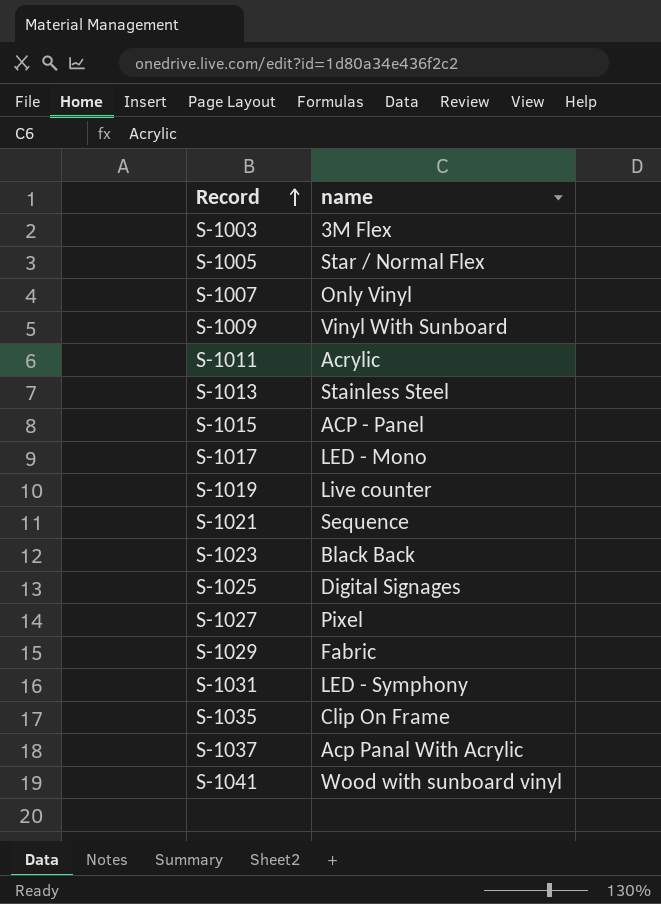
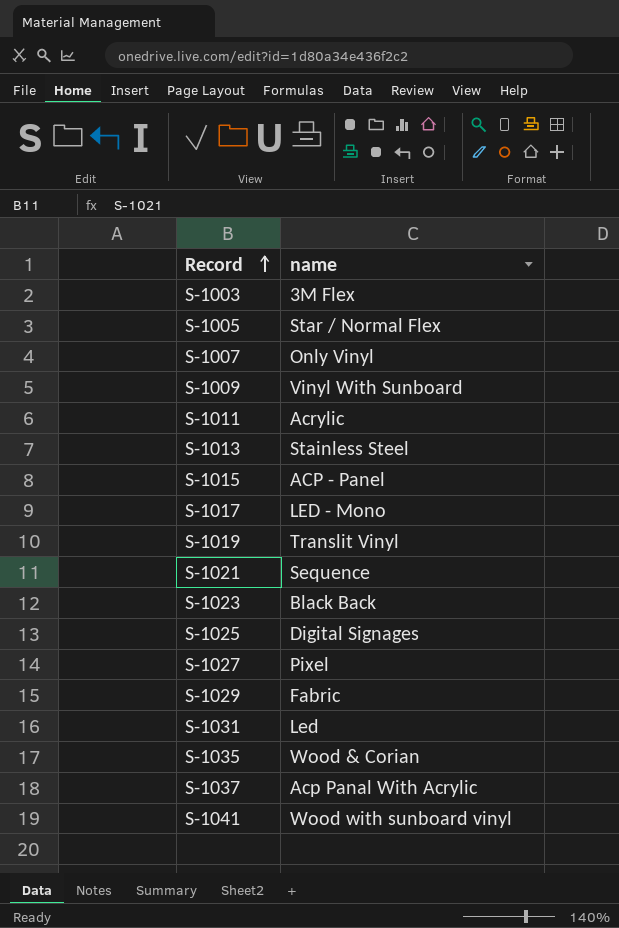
S-1019 | name: Live counter -> Translit Vinyl
S-1031 | name: LED - Symphony -> Led
S-1035 | name: Clip On Frame -> Wood & Corian

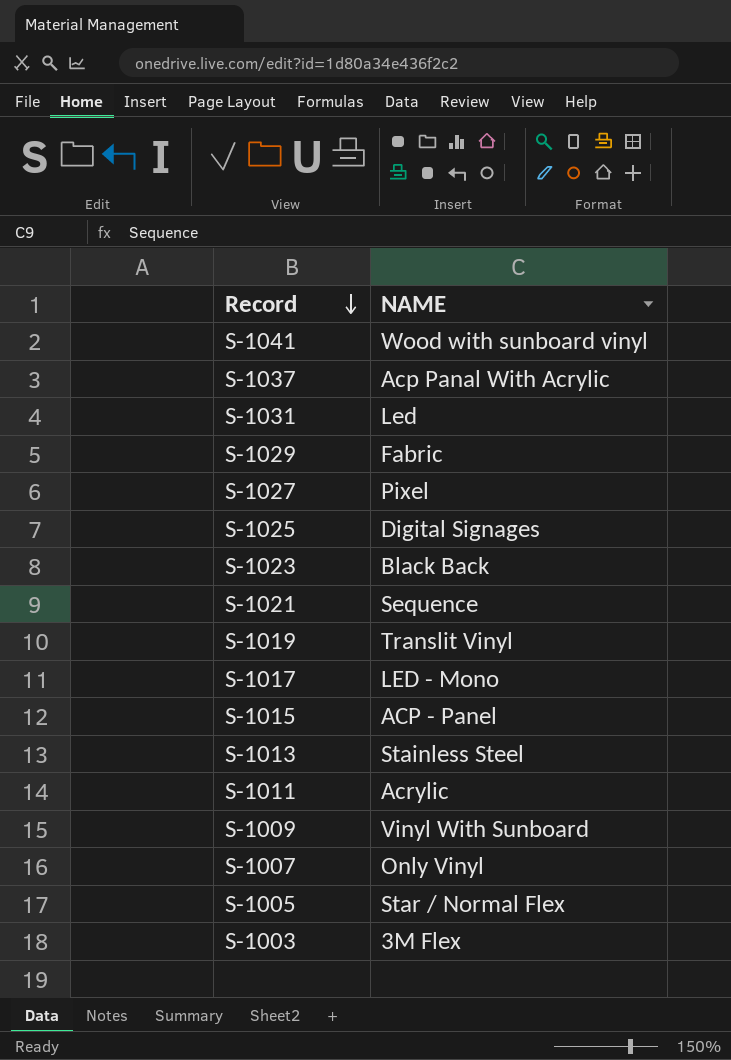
row order: Record ascending -> Record descending
column name: name -> NAME
row S-1035: Wood & Corian -> none

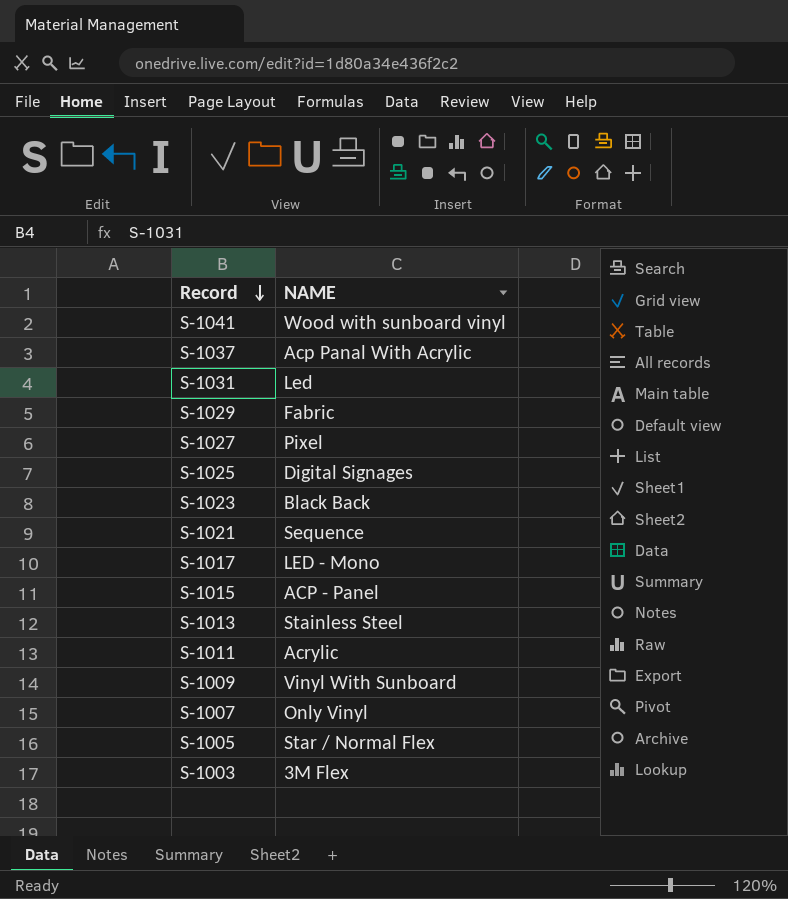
row S-1019: Translit Vinyl -> none

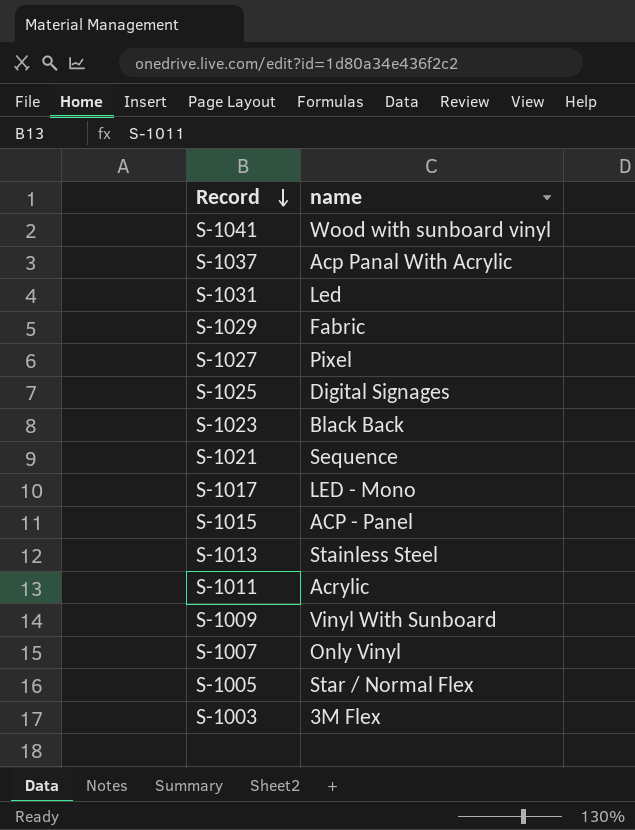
column name: NAME -> name

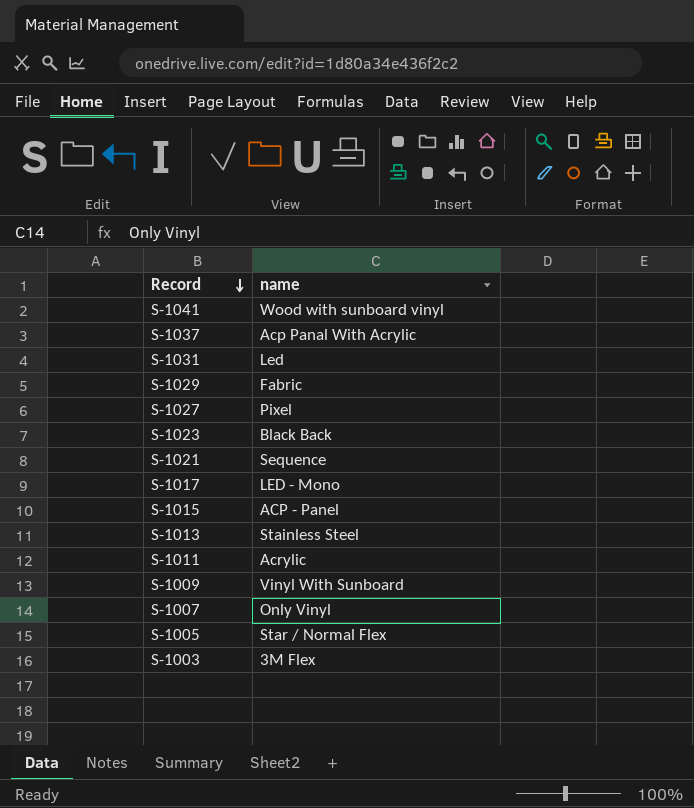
row S-1025: Digital Signages -> none

